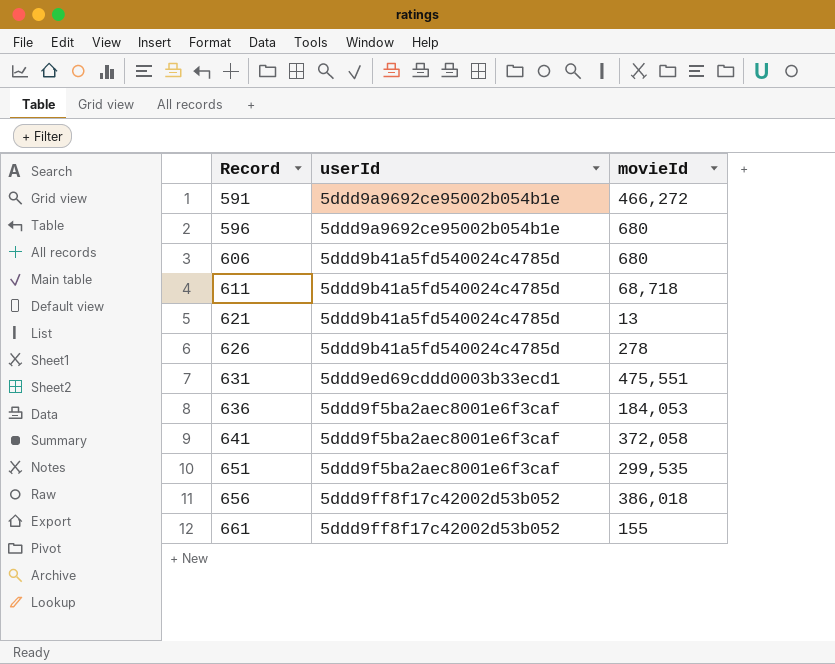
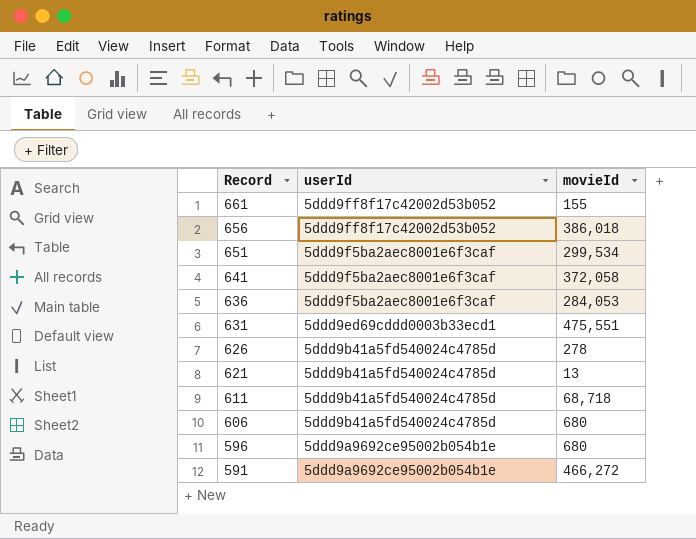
row order: Record ascending -> Record descending
651 | movieId: 299,535 -> 299,534
636 | movieId: 184,053 -> 284,053

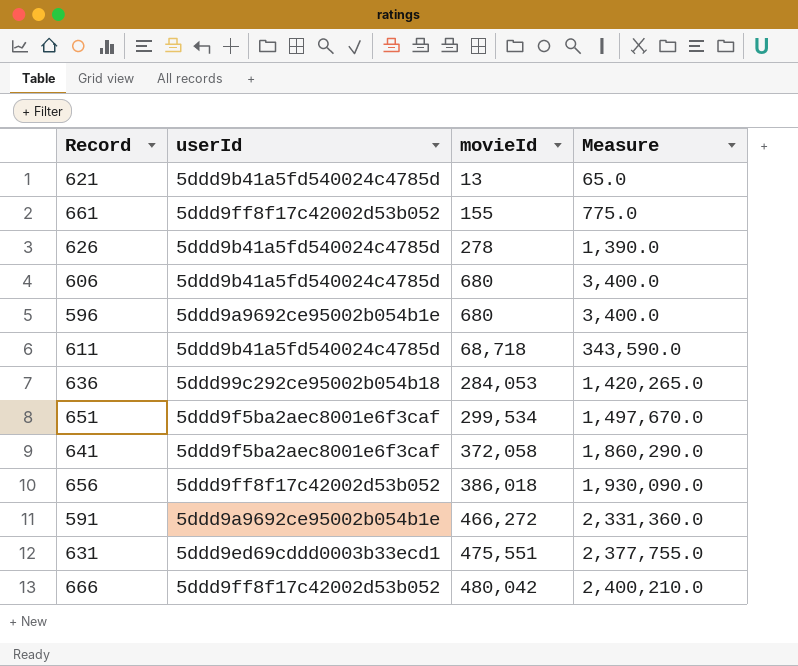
row order: Record descending -> movieId ascending
column Measure | formula: none -> [movieId] * 5
636 | userId: 5ddd9f5ba2aec8001e6f3caf -> 5ddd99c292ce95002b054b18
row 666: none -> 5ddd9ff8f17c42002d53b052 | 480,042 | 2,400,210.0

